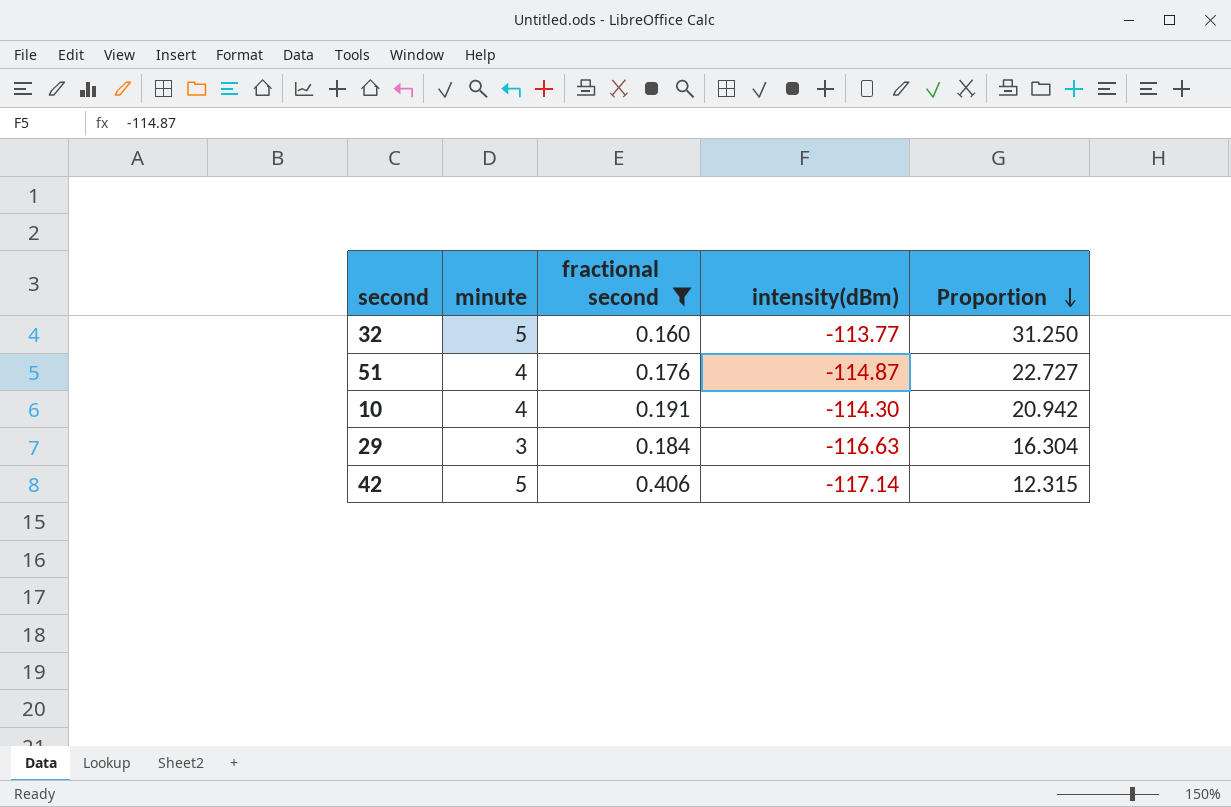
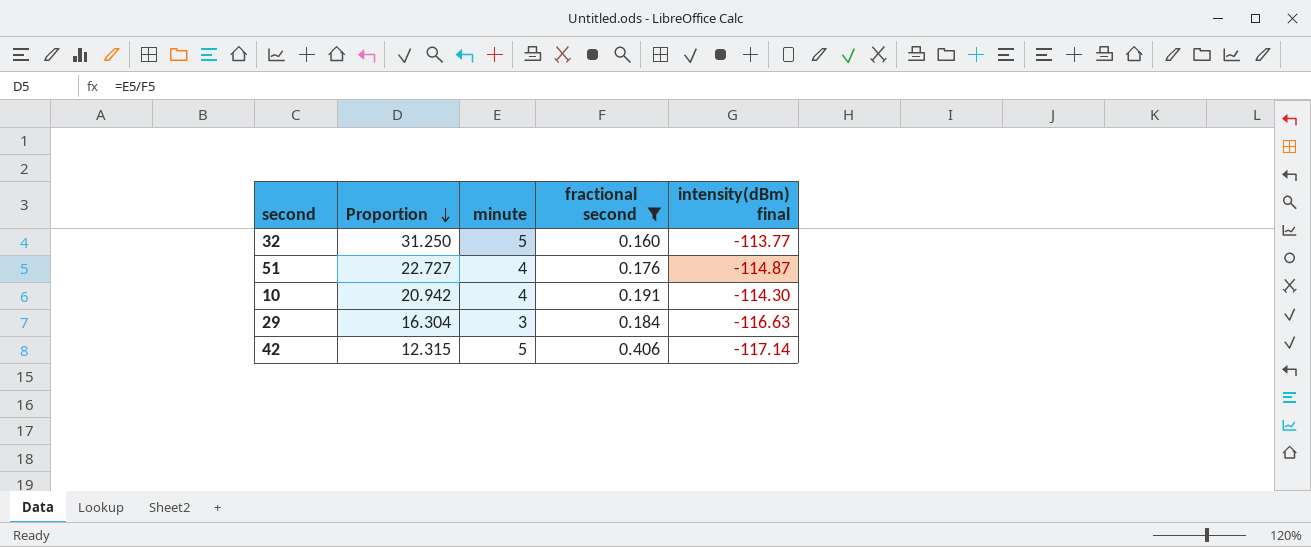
column Proportion | position: 5 -> 2
column name: intensity(dBm) -> intensity(dBm) final

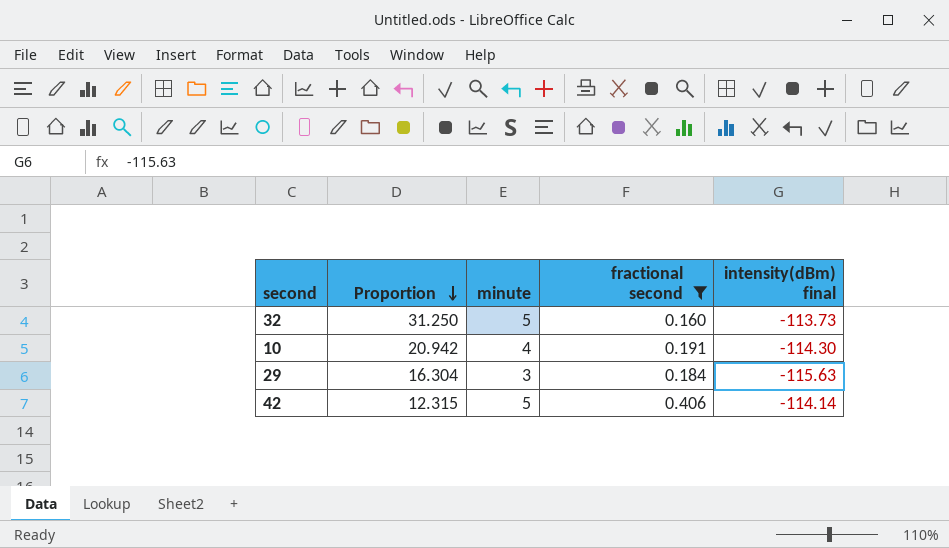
row 51: 22.727 | 4 | 0.176 | -114.87 -> none
32 | intensity(dBm) final: -113.77 -> -113.73
29 | intensity(dBm) final: -116.63 -> -115.63
42 | intensity(dBm) final: -117.14 -> -114.14

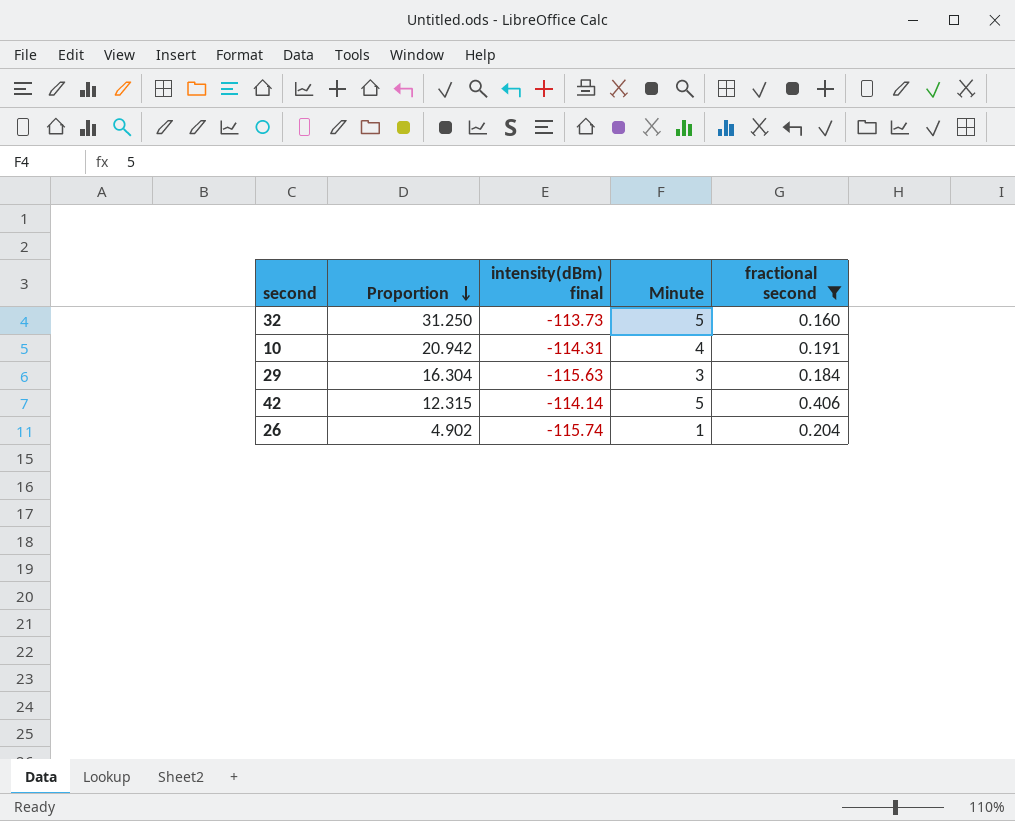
column intensity(dBm) final | position: 5 -> 3
column name: minute -> Minute
10 | intensity(dBm) final: -114.30 -> -114.31
row 26: none -> 4.902 | -115.74 | 1 | 0.204

